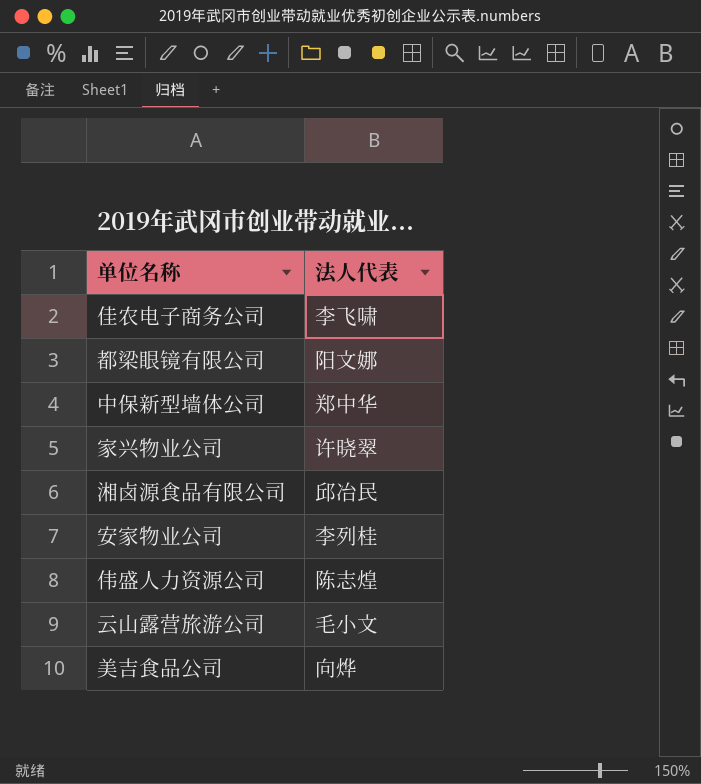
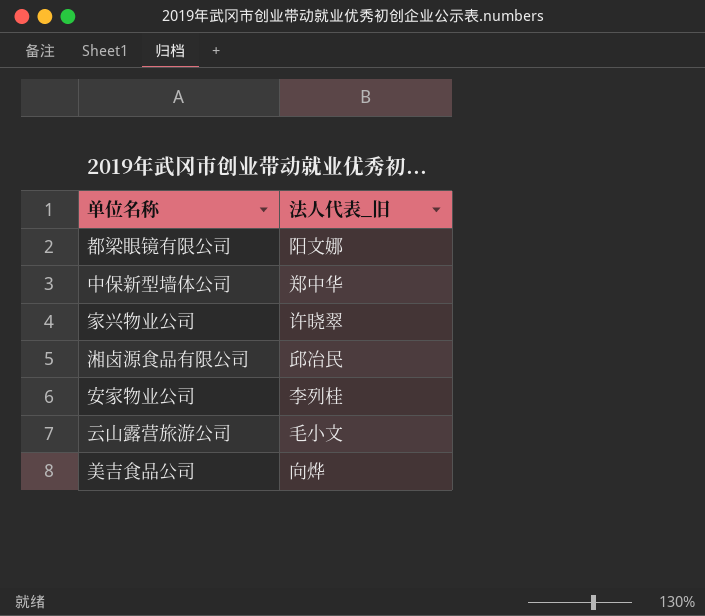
column name: 法人代表 -> 法人代表_旧
row 佳农电子商务公司: 李飞啸 -> none
row 伟盛人力资源公司: 陈志煌 -> none

